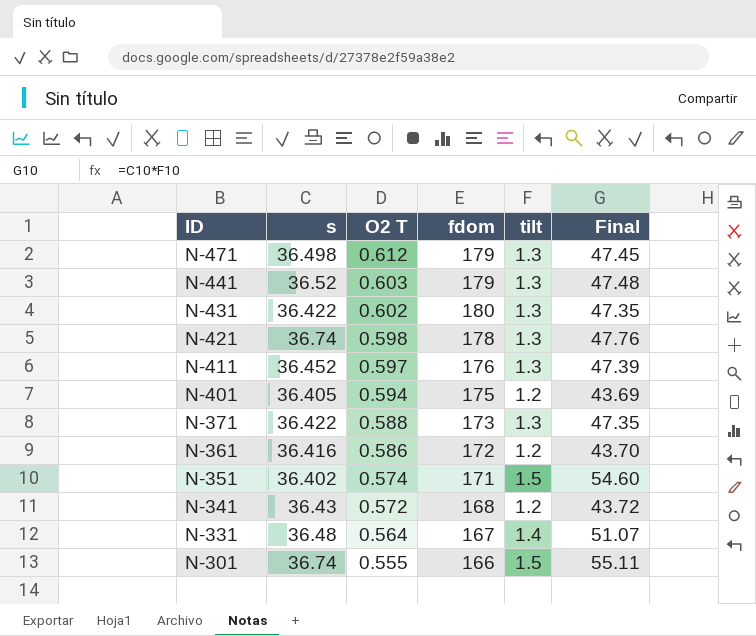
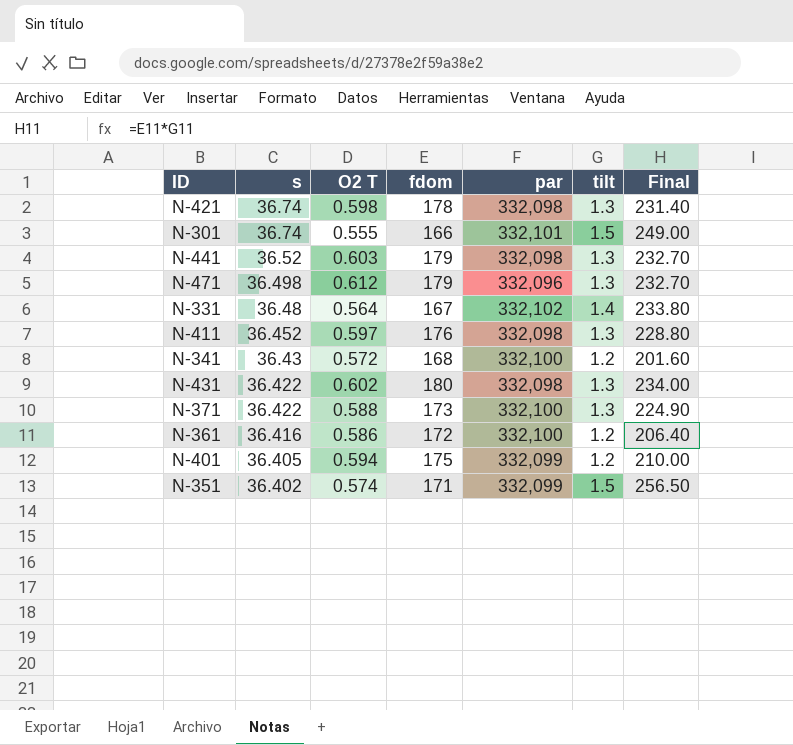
row order: ID descending -> s descending
column par | position: none -> 5
column Final | formula: [s] * [tilt] -> [fdom] * [tilt]

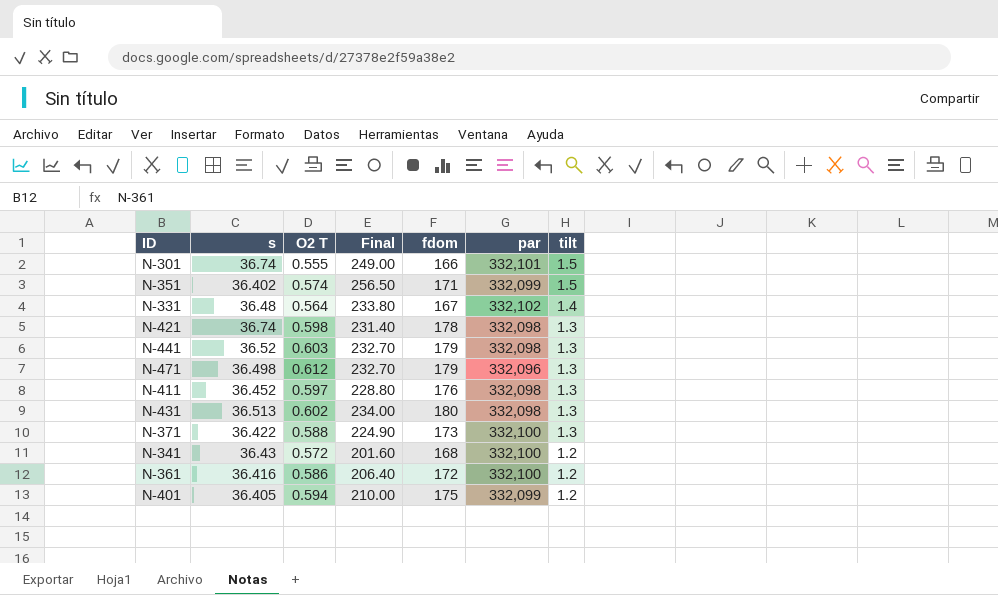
row order: s descending -> tilt descending
column Final | position: 7 -> 4
N-431 | s: 36.422 -> 36.513

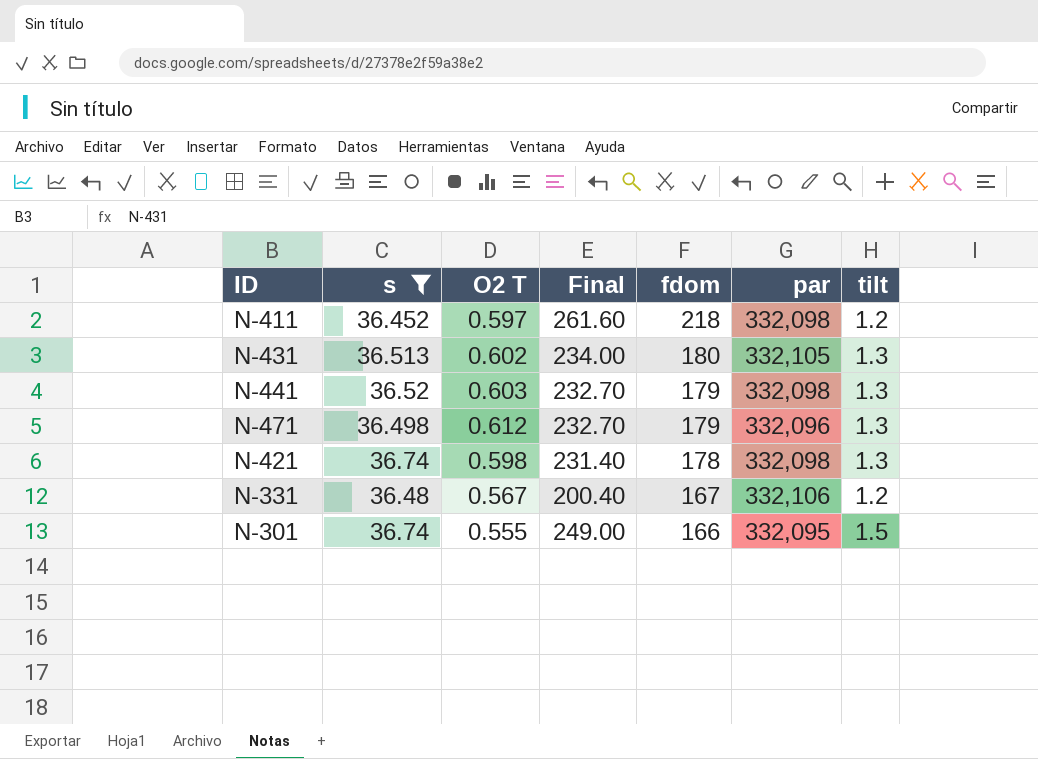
filter: none -> s >= 36.452
row order: tilt descending -> fdom descending
N-411 | Final: 228.80 -> 261.60
N-411 | fdom: 176 -> 218
N-411 | tilt: 1.3 -> 1.2
N-431 | par: 332,098 -> 332,105
N-331 | O2 T: 0.564 -> 0.567
N-331 | Final: 233.80 -> 200.40
N-331 | par: 332,102 -> 332,106
N-331 | tilt: 1.4 -> 1.2
N-301 | par: 332,101 -> 332,095

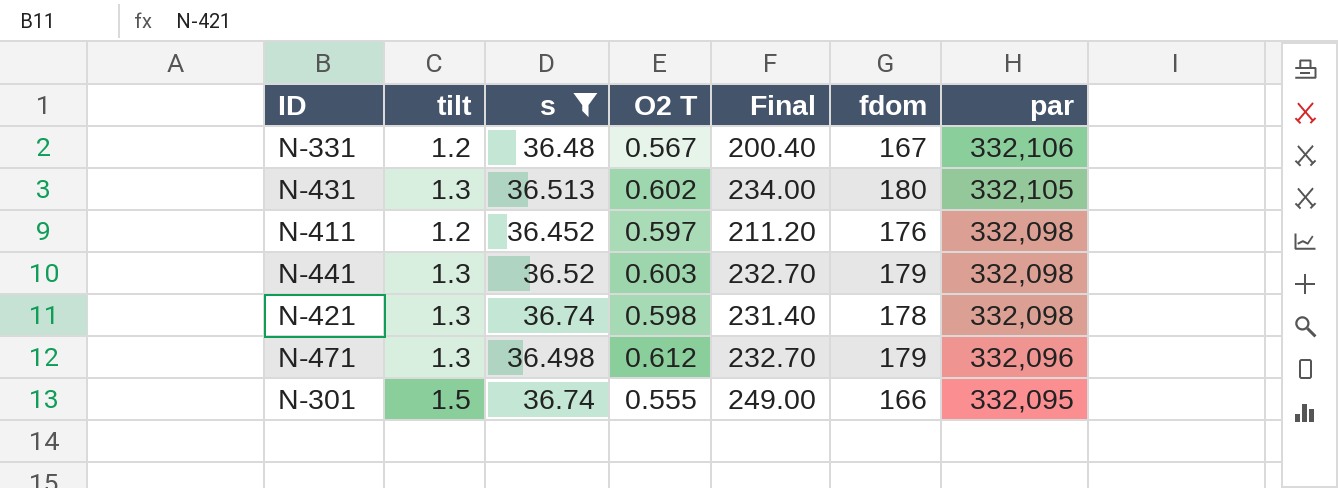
row order: fdom descending -> par descending
column tilt | position: 7 -> 2
N-411 | Final: 261.60 -> 211.20
N-411 | fdom: 218 -> 176

